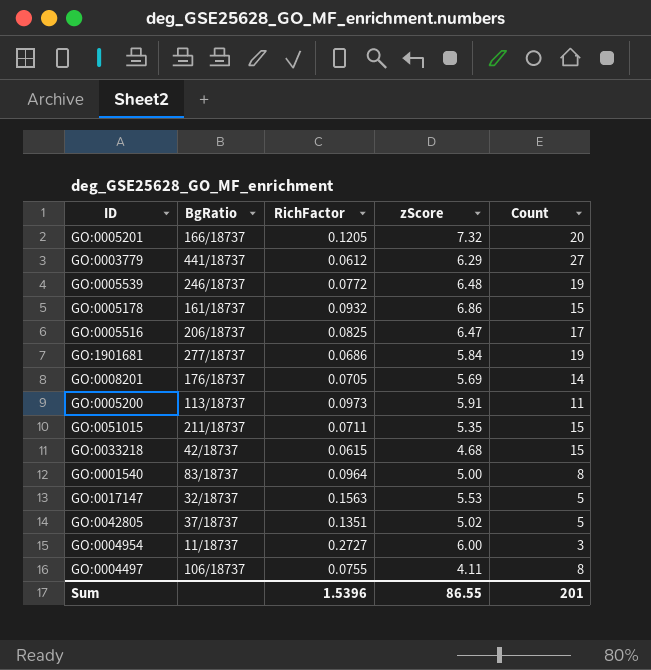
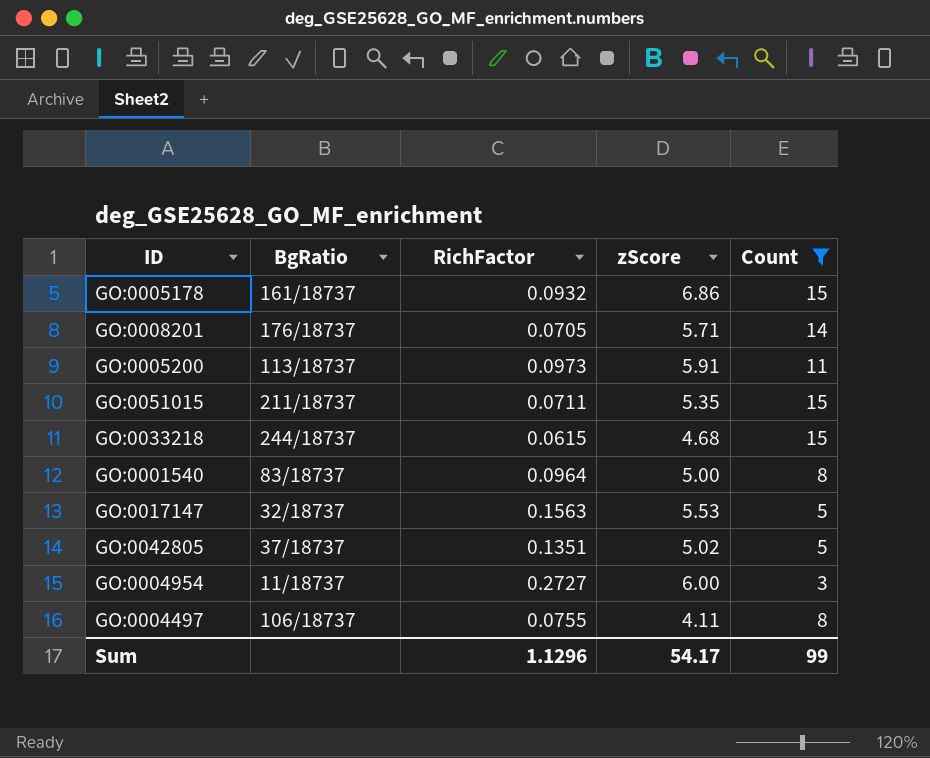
filter: none -> Count <= 15
GO:0008201 | zScore: 5.69 -> 5.71
GO:0033218 | BgRatio: 42/18737 -> 244/18737
Sum | RichFactor: 1.5396 -> 1.1296
Sum | zScore: 86.55 -> 54.17
Sum | Count: 201 -> 99

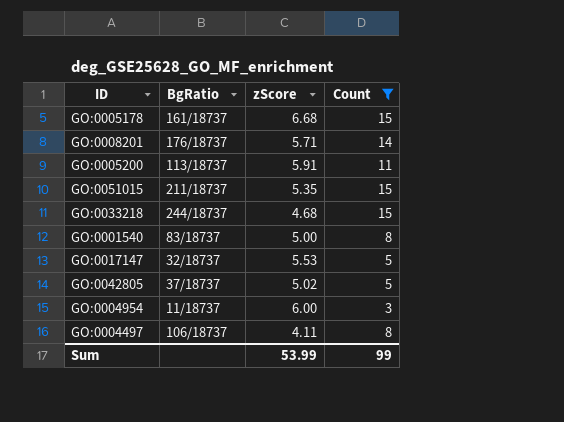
column RichFactor | position: 3 -> none
GO:0005178 | zScore: 6.86 -> 6.68
Sum | zScore: 54.17 -> 53.99

